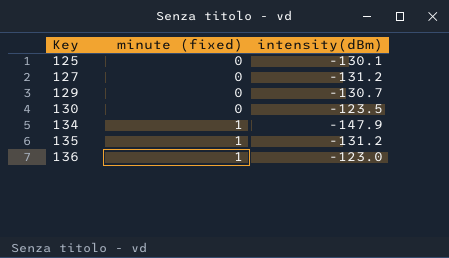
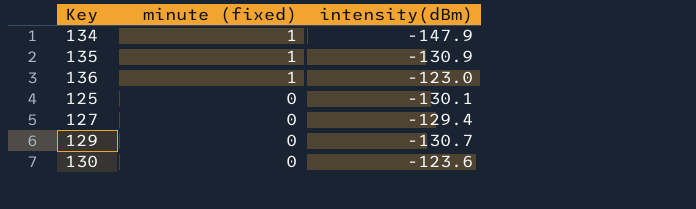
row order: Key ascending -> minute (fixed) descending
135 | intensity(dBm): -131.2 -> -130.9
127 | intensity(dBm): -131.2 -> -129.4
130 | intensity(dBm): -123.5 -> -123.6

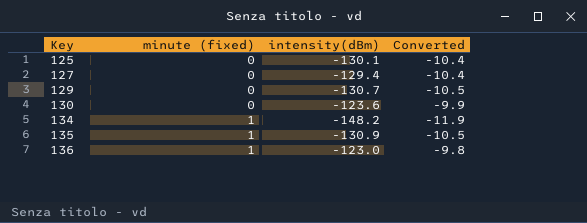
row order: minute (fixed) descending -> Key ascending
column Converted | formula: none -> [intensity(dBm)] * 0.08
134 | intensity(dBm): -147.9 -> -148.2

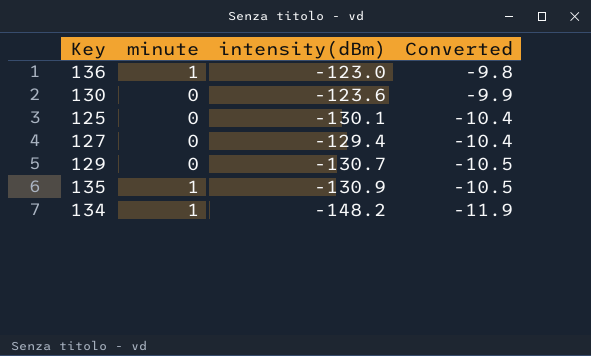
row order: Key ascending -> Converted descending
column name: minute (fixed) -> minute

